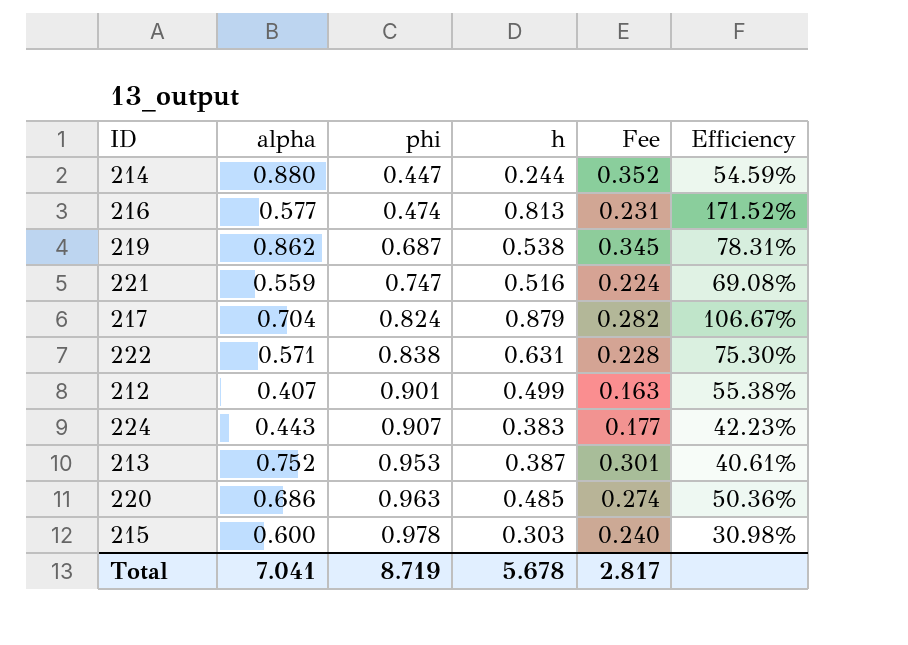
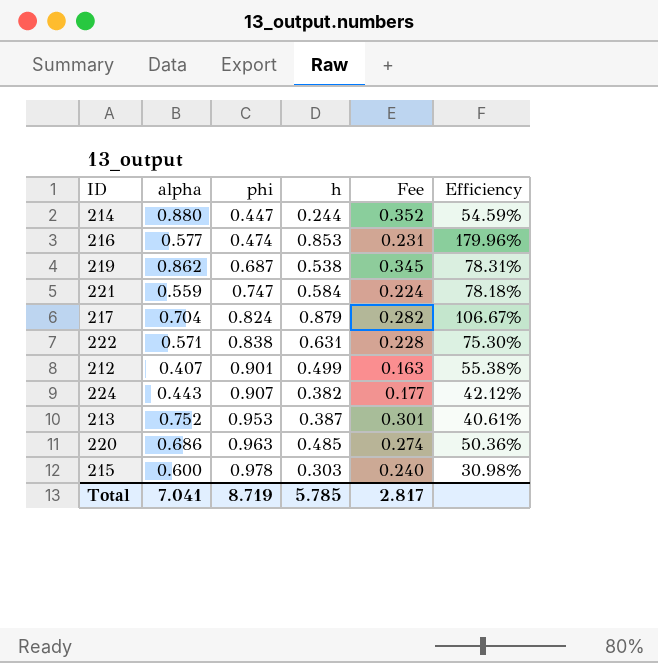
216 | h: 0.813 -> 0.853
216 | Efficiency: 171.52% -> 179.96%
221 | h: 0.516 -> 0.584
221 | Efficiency: 69.08% -> 78.18%
224 | h: 0.383 -> 0.382
224 | Efficiency: 42.23% -> 42.12%
Total | h: 5.678 -> 5.785

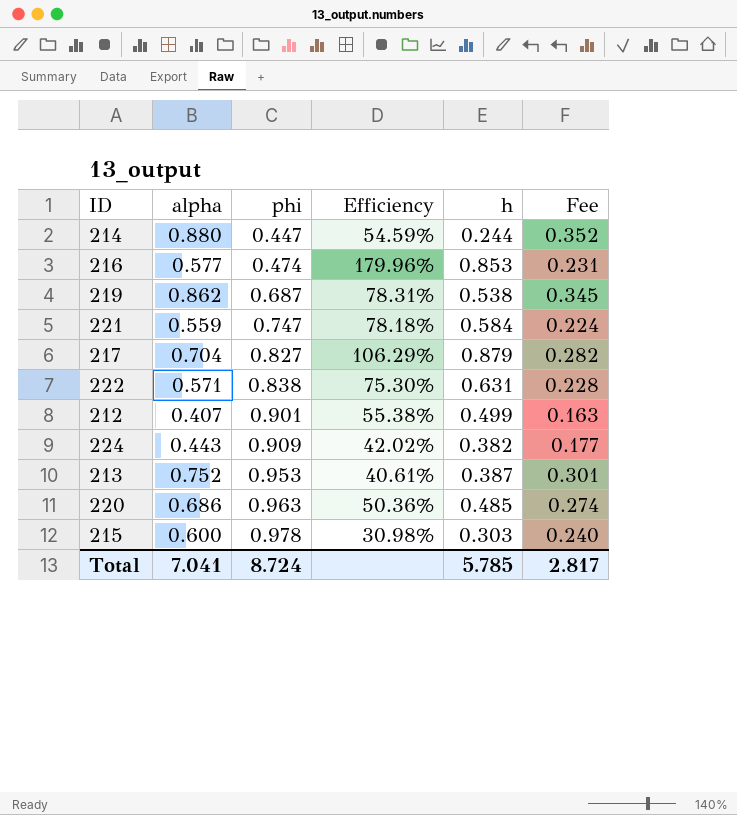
column Efficiency | position: 6 -> 4
217 | phi: 0.824 -> 0.827
217 | Efficiency: 106.67% -> 106.29%
224 | phi: 0.907 -> 0.909
224 | Efficiency: 42.12% -> 42.02%
Total | phi: 8.719 -> 8.724

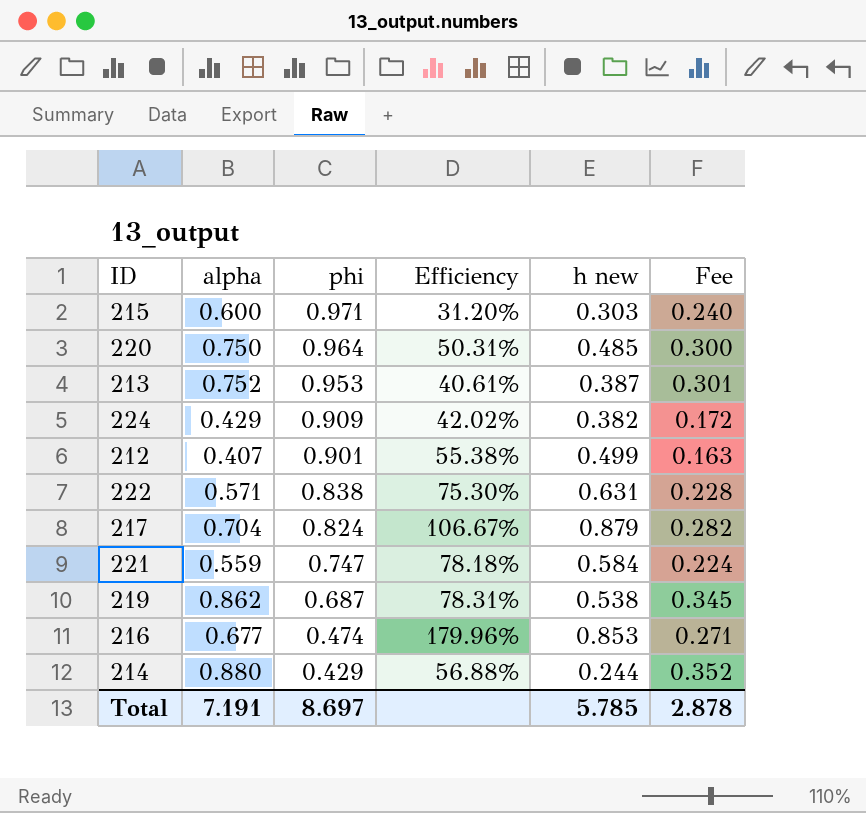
row order: phi ascending -> phi descending
column name: h -> h new
215 | phi: 0.978 -> 0.971
215 | Efficiency: 30.98% -> 31.20%
220 | alpha: 0.686 -> 0.750
220 | phi: 0.963 -> 0.964
220 | Efficiency: 50.36% -> 50.31%
220 | Fee: 0.274 -> 0.300
224 | alpha: 0.443 -> 0.429
224 | Fee: 0.177 -> 0.172
217 | phi: 0.827 -> 0.824
217 | Efficiency: 106.29% -> 106.67%
216 | alpha: 0.577 -> 0.677
216 | Fee: 0.231 -> 0.271
214 | phi: 0.447 -> 0.429
214 | Efficiency: 54.59% -> 56.88%
Total | alpha: 7.041 -> 7.191
Total | phi: 8.724 -> 8.697
Total | Fee: 2.817 -> 2.878

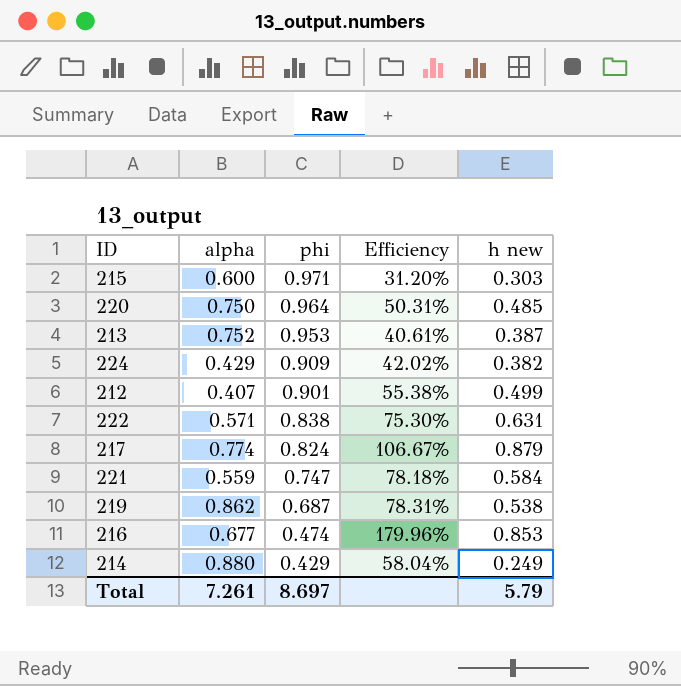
column Fee | formula: [alpha] * 0.4 -> none
217 | alpha: 0.704 -> 0.774
214 | Efficiency: 56.88% -> 58.04%
214 | h new: 0.244 -> 0.249
Total | alpha: 7.191 -> 7.261
Total | h new: 5.785 -> 5.79

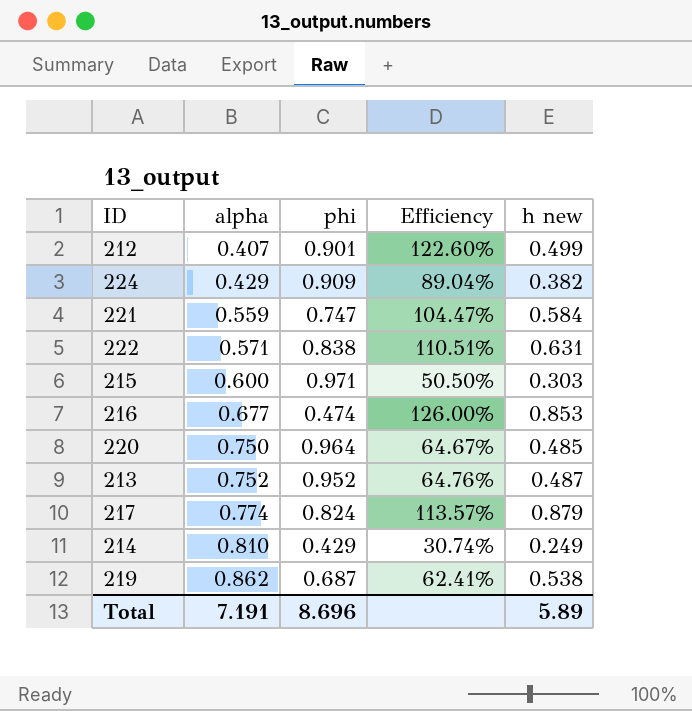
row order: phi descending -> alpha ascending
column Efficiency | formula: [h new] / [phi] -> [h new] / [alpha]
213 | phi: 0.953 -> 0.952
213 | h new: 0.387 -> 0.487
214 | alpha: 0.880 -> 0.810
Total | alpha: 7.261 -> 7.191
Total | phi: 8.697 -> 8.696
Total | h new: 5.79 -> 5.89

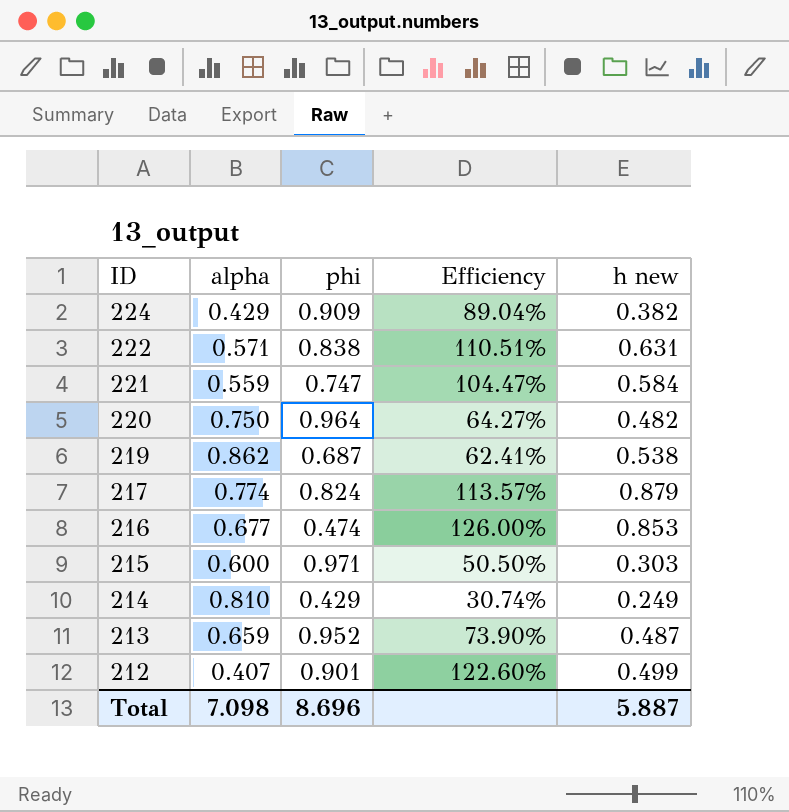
row order: alpha ascending -> ID descending
220 | Efficiency: 64.67% -> 64.27%
220 | h new: 0.485 -> 0.482
213 | alpha: 0.752 -> 0.659
213 | Efficiency: 64.76% -> 73.90%
Total | alpha: 7.191 -> 7.098
Total | h new: 5.89 -> 5.887

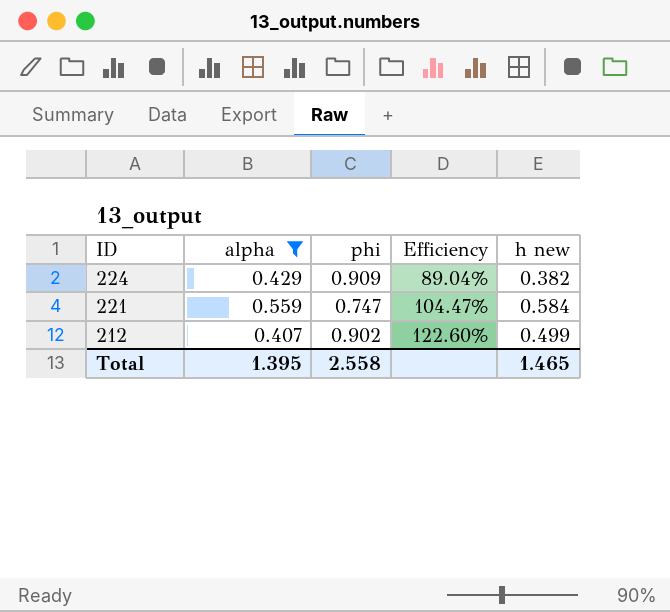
filter: none -> alpha <= 0.559
212 | phi: 0.901 -> 0.902
Total | alpha: 7.098 -> 1.395
Total | phi: 8.696 -> 2.558
Total | h new: 5.887 -> 1.465

